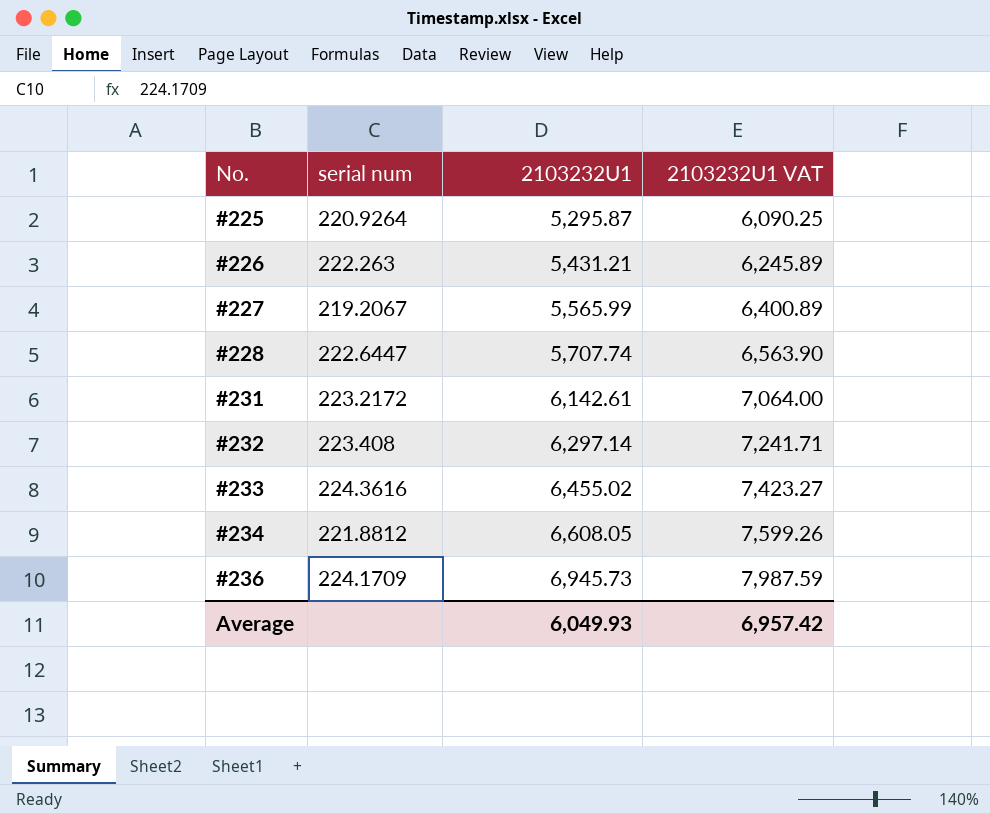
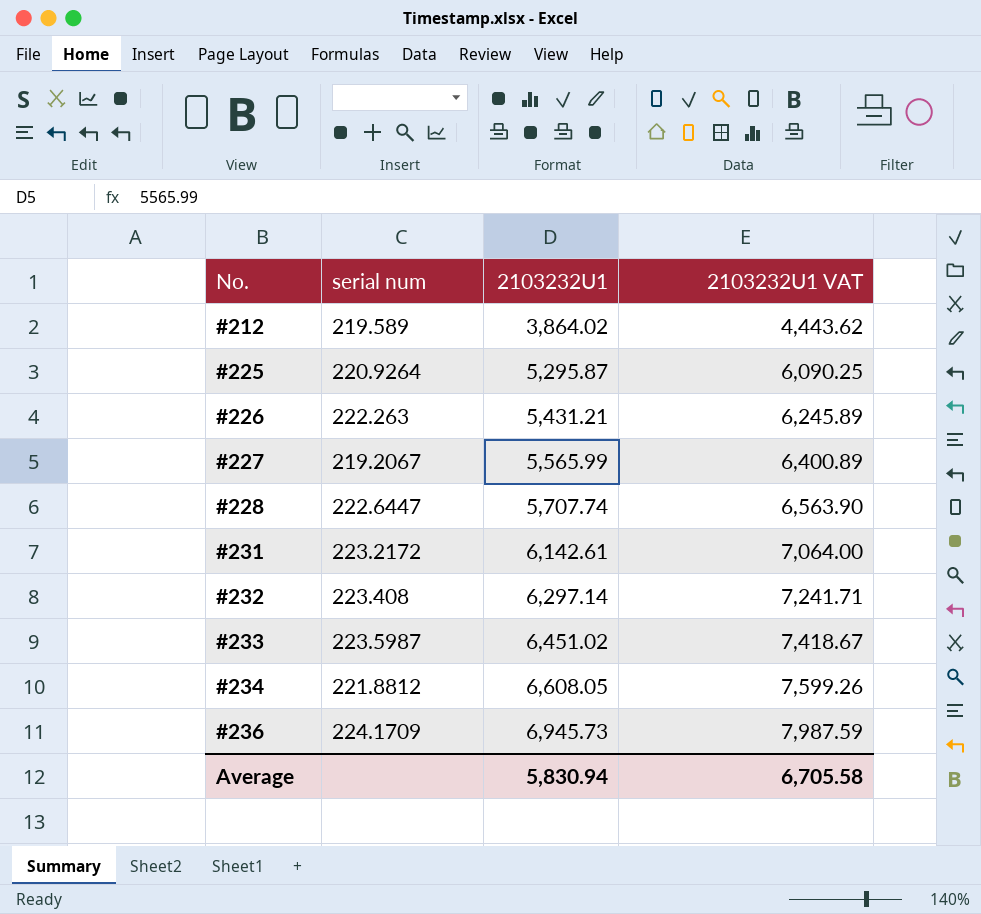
row #212: none -> 219.589 | 3,864.02 | 4,443.62
#233 | serial num: 224.3616 -> 223.5987
#233 | 2103232U1: 6,455.02 -> 6,451.02
#233 | 2103232U1 VAT: 7,423.27 -> 7,418.67
Average | 2103232U1: 6,049.93 -> 5,830.94
Average | 2103232U1 VAT: 6,957.42 -> 6,705.58

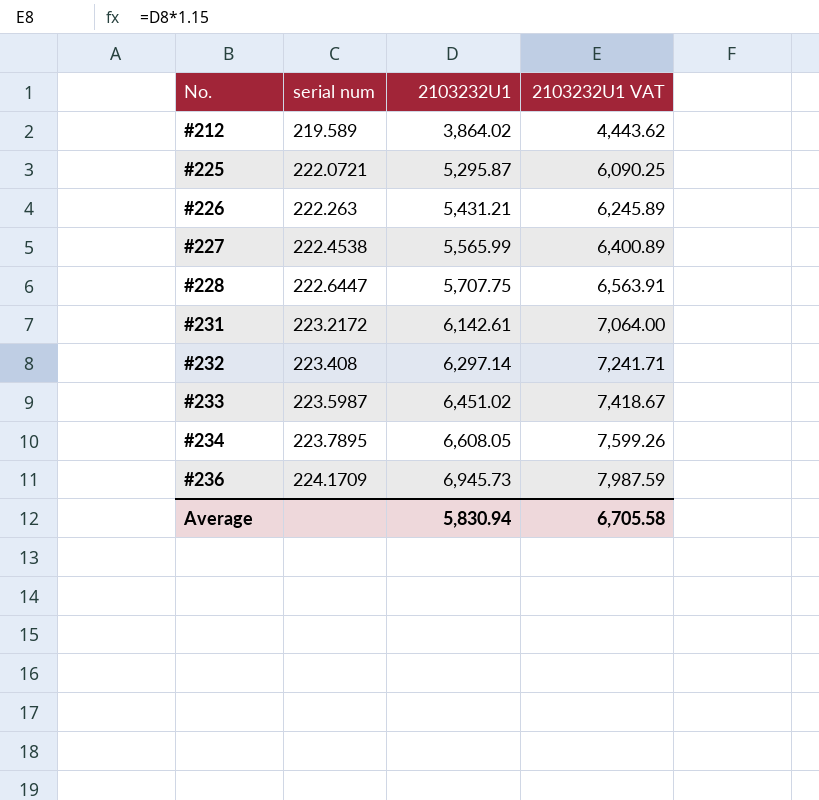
#225 | serial num: 220.9264 -> 222.0721
#227 | serial num: 219.2067 -> 222.4538
#228 | 2103232U1: 5,707.74 -> 5,707.75
#228 | 2103232U1 VAT: 6,563.90 -> 6,563.91
#234 | serial num: 221.8812 -> 223.7895

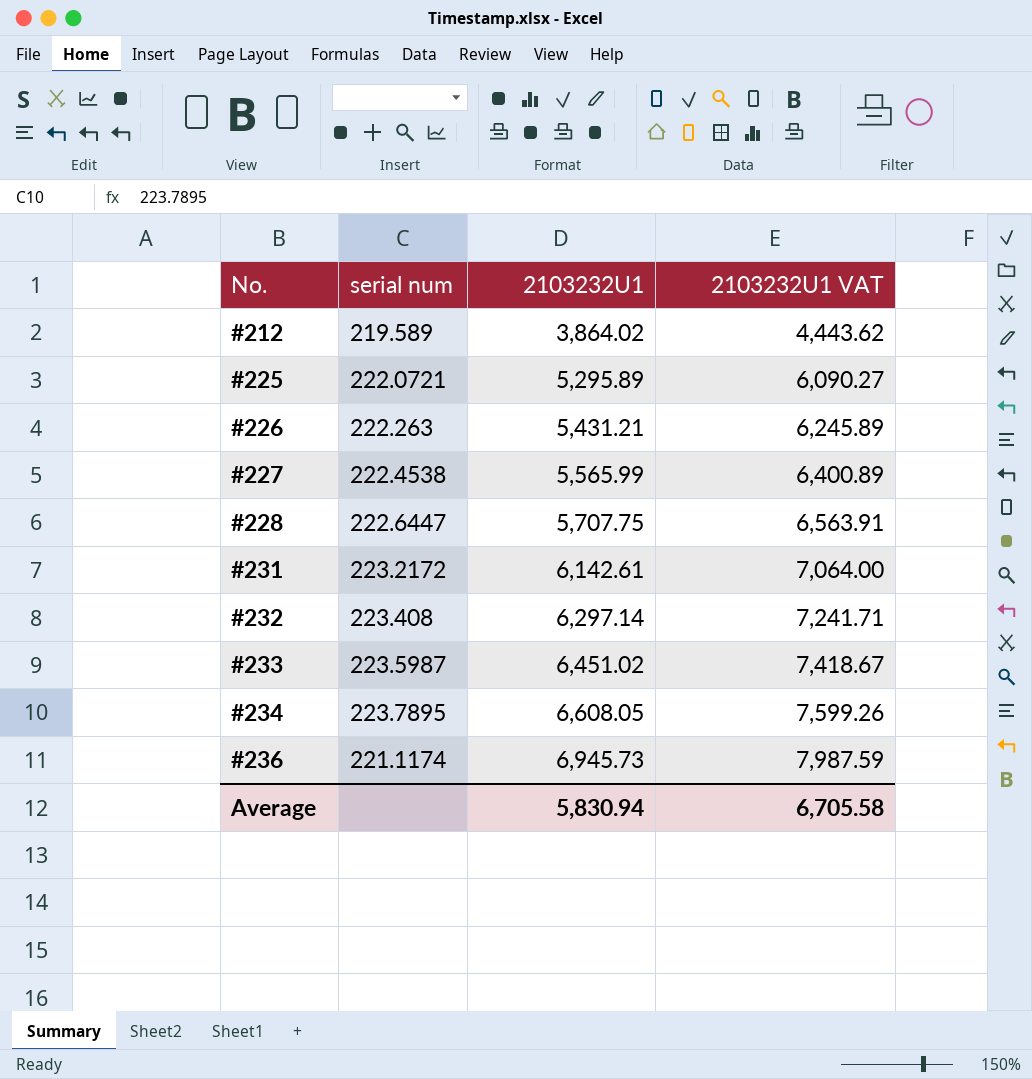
#225 | 2103232U1: 5,295.87 -> 5,295.89
#225 | 2103232U1 VAT: 6,090.25 -> 6,090.27
#236 | serial num: 224.1709 -> 221.1174

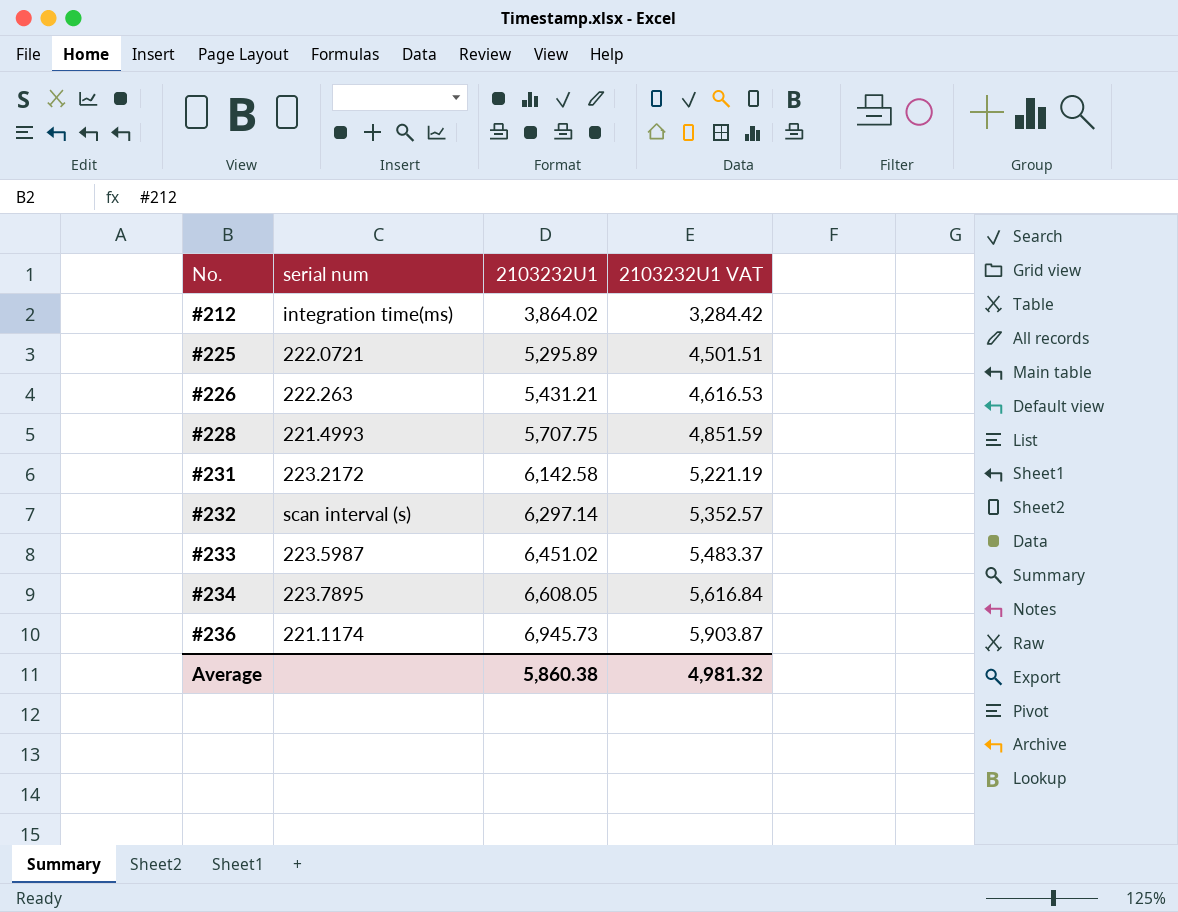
column 2103232U1 VAT | formula: [2103232U1] * 1.15 -> [2103232U1] * 0.85
row #227: 222.4538 | 5,565.99 | 6,400.89 -> none
#212 | serial num: 219.589 -> integration time(ms)
#228 | serial num: 222.6447 -> 221.4993
#231 | 2103232U1: 6,142.61 -> 6,142.58
#232 | serial num: 223.408 -> scan interval (s)
Average | 2103232U1: 5,830.94 -> 5,860.38
Average | 2103232U1 VAT: 6,705.58 -> 4,981.32

